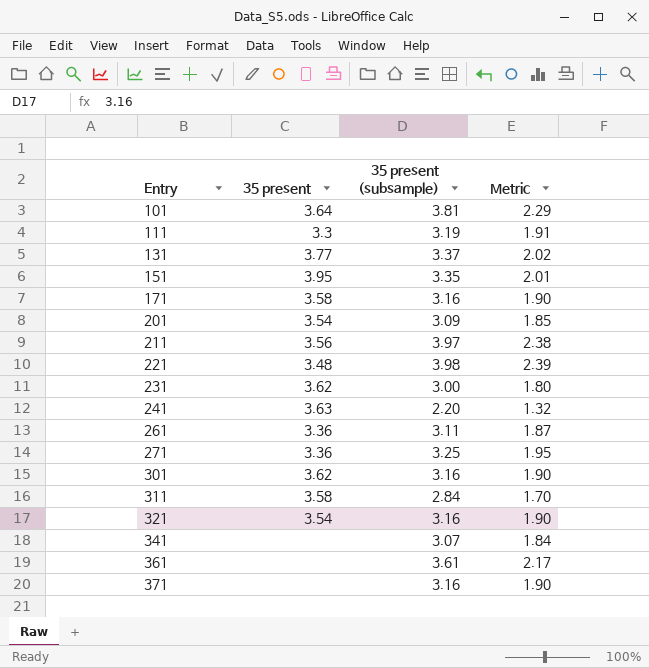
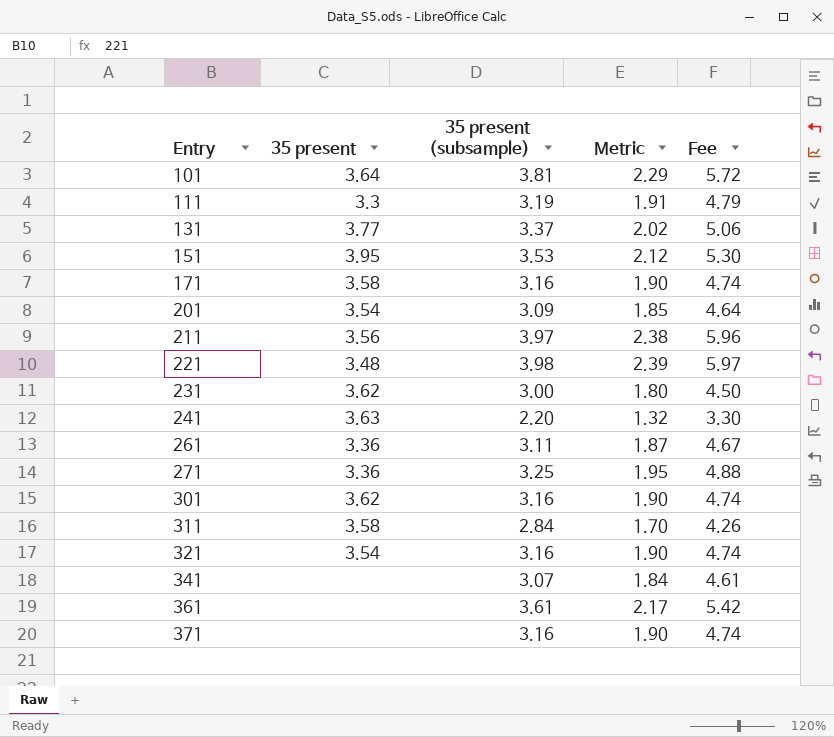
column Fee | formula: none -> [35 present (subsample)] * 1.5
151 | 35 present (subsample): 3.35 -> 3.53
151 | Metric: 2.01 -> 2.12

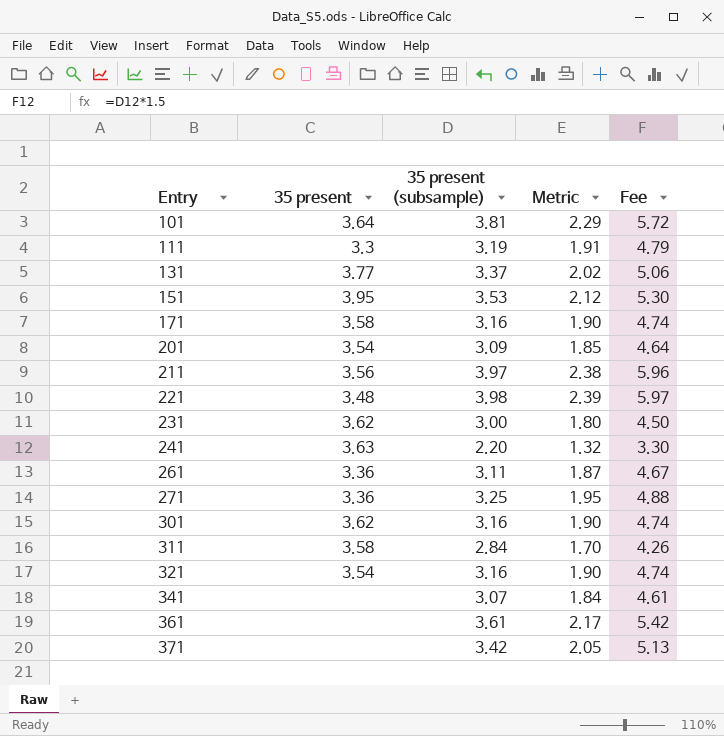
371 | 35 present (subsample): 3.16 -> 3.42
371 | Metric: 1.90 -> 2.05
371 | Fee: 4.74 -> 5.13

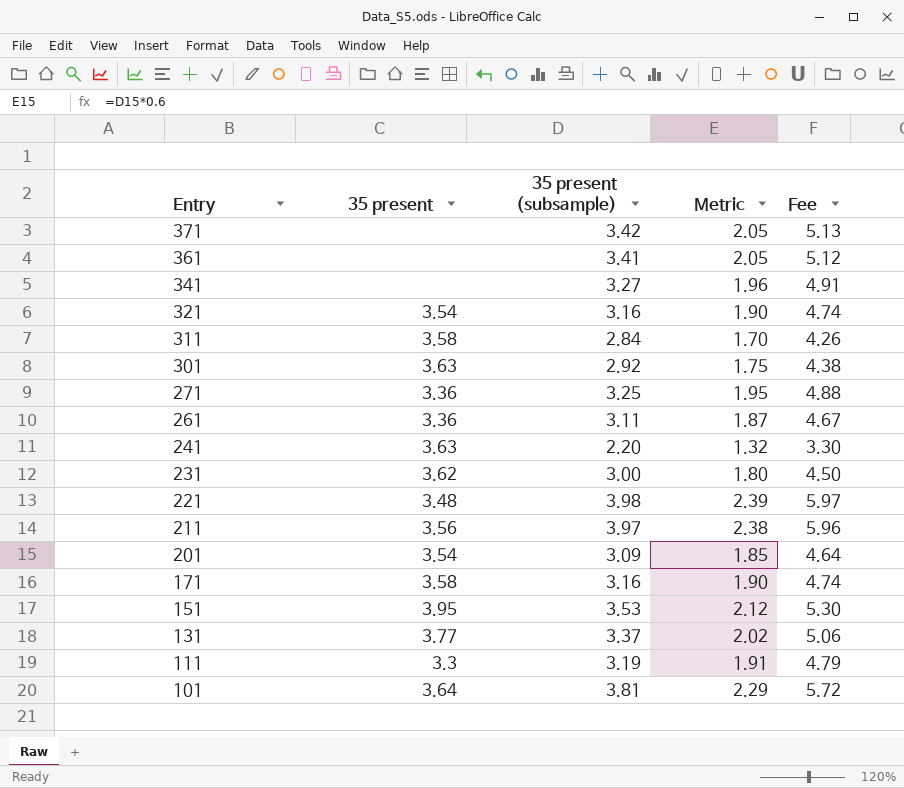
row order: Entry ascending -> Entry descending
361 | 35 present (subsample): 3.61 -> 3.41
361 | Metric: 2.17 -> 2.05
361 | Fee: 5.42 -> 5.12
341 | 35 present (subsample): 3.07 -> 3.27
341 | Metric: 1.84 -> 1.96
341 | Fee: 4.61 -> 4.91
301 | 35 present: 3.62 -> 3.63
301 | 35 present (subsample): 3.16 -> 2.92
301 | Metric: 1.90 -> 1.75
301 | Fee: 4.74 -> 4.38

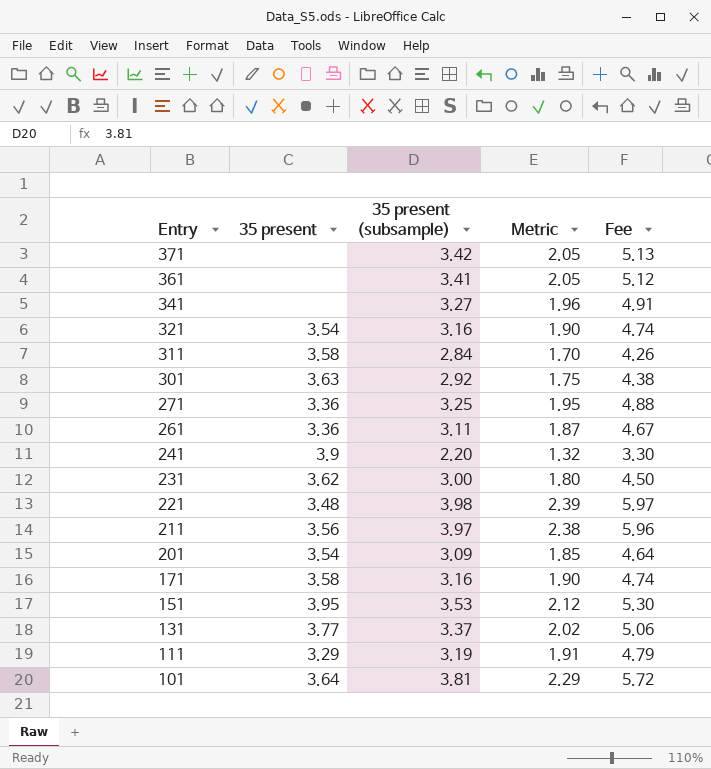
241 | 35 present: 3.63 -> 3.9
111 | 35 present: 3.3 -> 3.29

